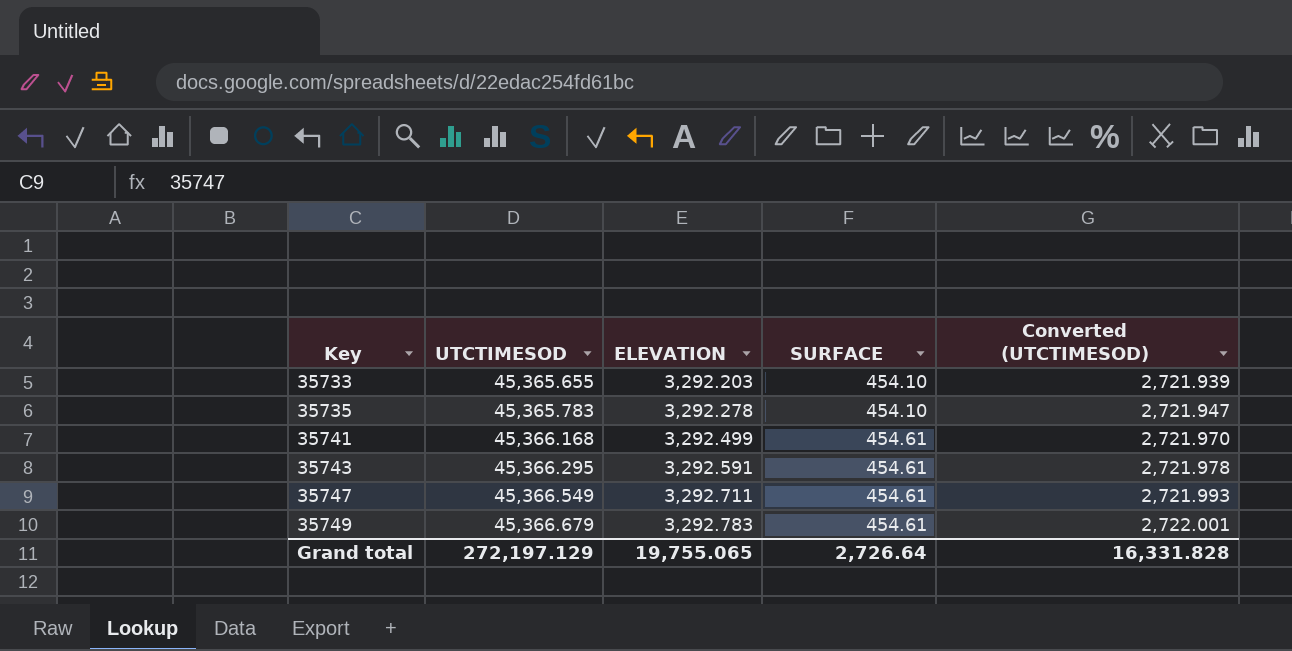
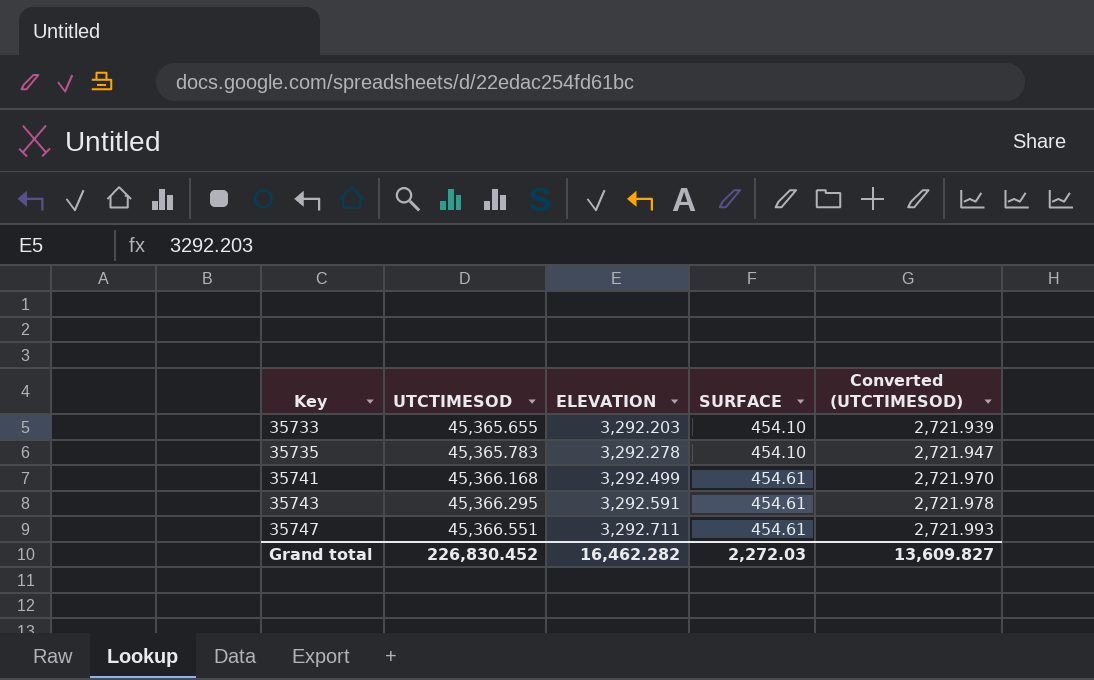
row 35749: 45,366.679 | 3,292.783 | 454.61 | 2,722.001 -> none
35747 | UTCTIMESOD: 45,366.549 -> 45,366.551
Grand total | UTCTIMESOD: 272,197.129 -> 226,830.452
Grand total | ELEVATION: 19,755.065 -> 16,462.282
Grand total | SURFACE: 2,726.64 -> 2,272.03
Grand total | Converted (UTCTIMESOD): 16,331.828 -> 13,609.827

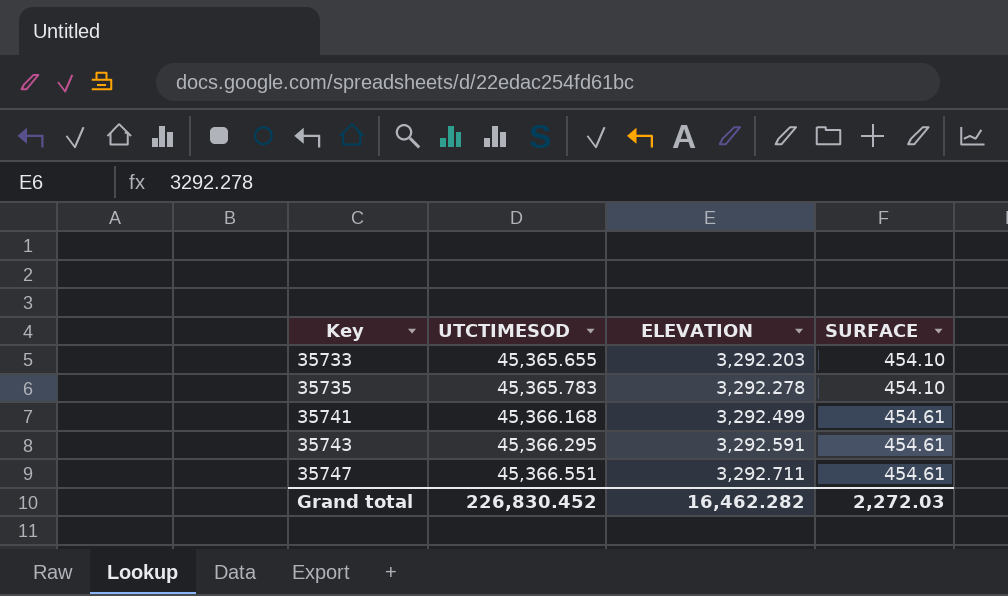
column Converted (UTCTIMESOD) | formula: [UTCTIMESOD] * 0.06 -> none

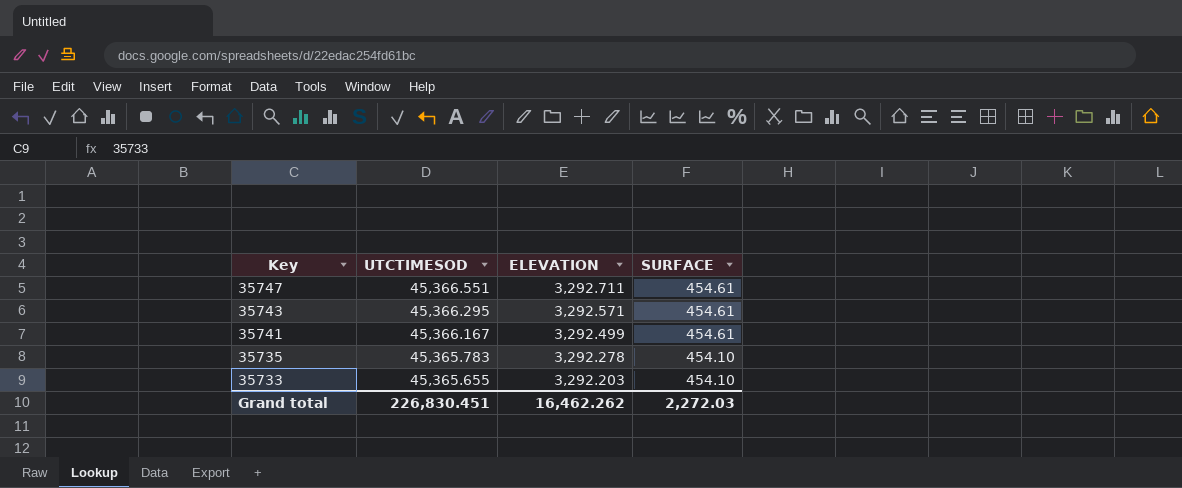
row order: Key ascending -> Key descending
35743 | ELEVATION: 3,292.591 -> 3,292.571
35741 | UTCTIMESOD: 45,366.168 -> 45,366.167
Grand total | UTCTIMESOD: 226,830.452 -> 226,830.451
Grand total | ELEVATION: 16,462.282 -> 16,462.262

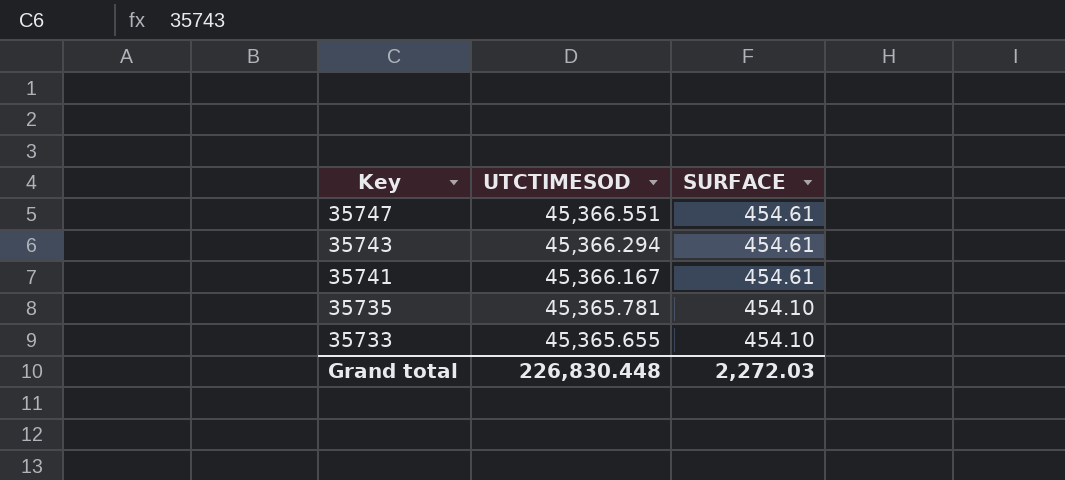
column ELEVATION | position: 3 -> none
35743 | UTCTIMESOD: 45,366.295 -> 45,366.294
35735 | UTCTIMESOD: 45,365.783 -> 45,365.781
Grand total | UTCTIMESOD: 226,830.451 -> 226,830.448

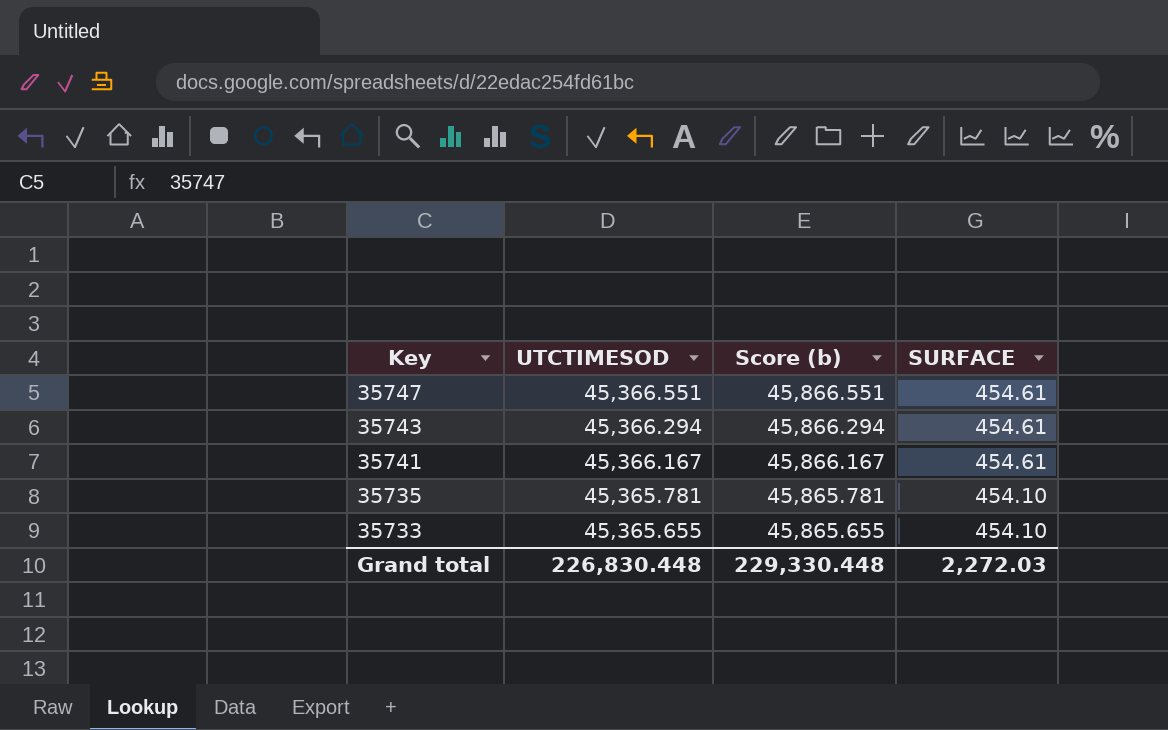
column Score (b) | formula: none -> [UTCTIMESOD] + 500

